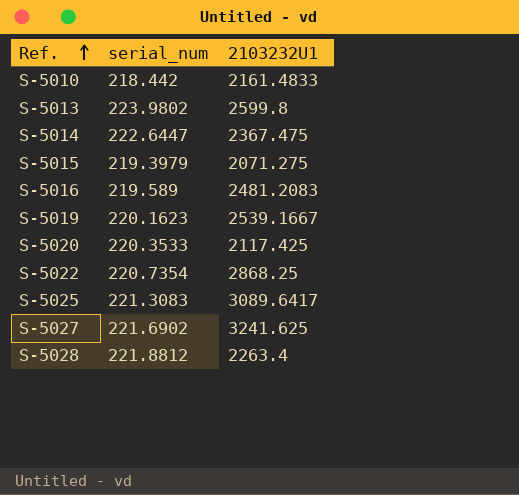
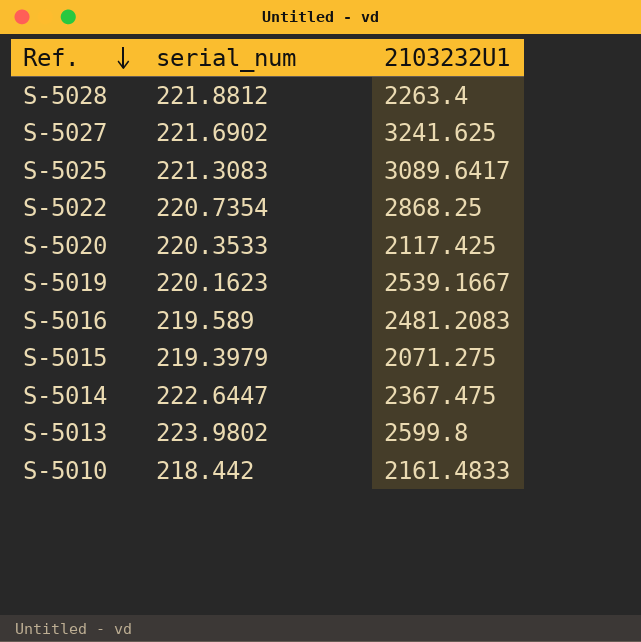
row order: Ref. ascending -> Ref. descending

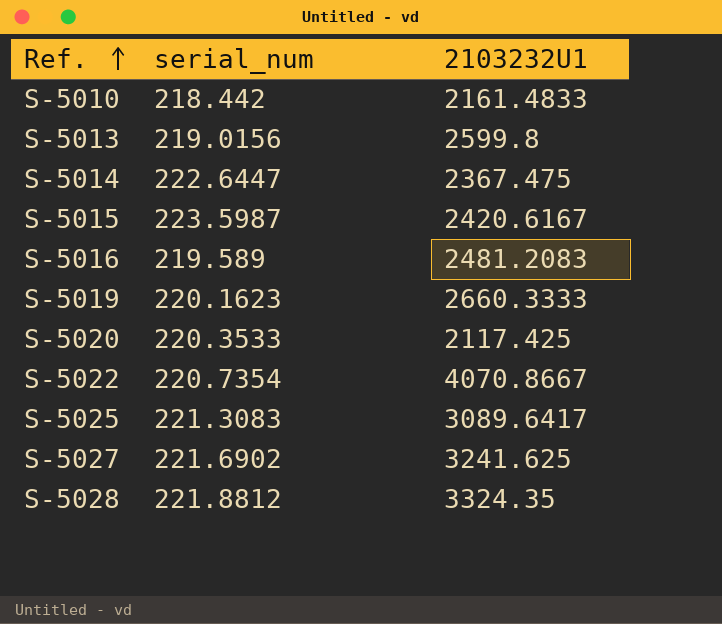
row order: Ref. descending -> Ref. ascending
S-5013 | serial_num: 223.9802 -> 219.0156
S-5015 | serial_num: 219.3979 -> 223.5987
S-5015 | 2103232U1: 2071.275 -> 2420.6167
S-5019 | 2103232U1: 2539.1667 -> 2660.3333
S-5022 | 2103232U1: 2868.25 -> 4070.8667
S-5028 | 2103232U1: 2263.4 -> 3324.35

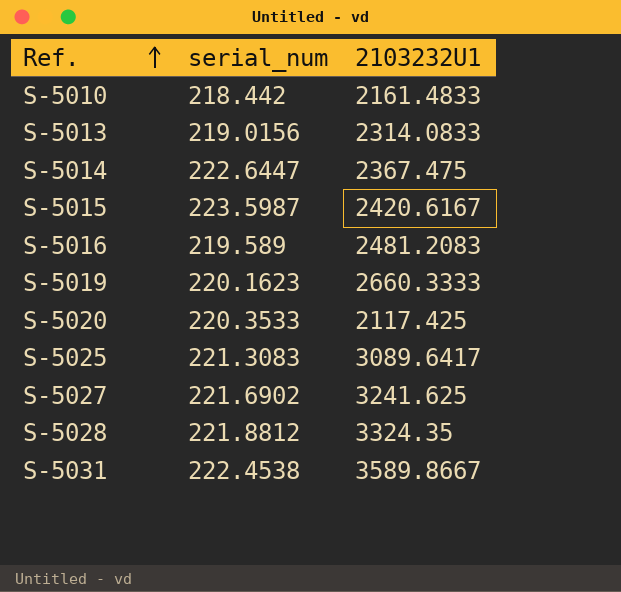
row S-5022: 220.7354 | 4070.8667 -> none
S-5013 | 2103232U1: 2599.8 -> 2314.0833
row S-5031: none -> 222.4538 | 3589.8667

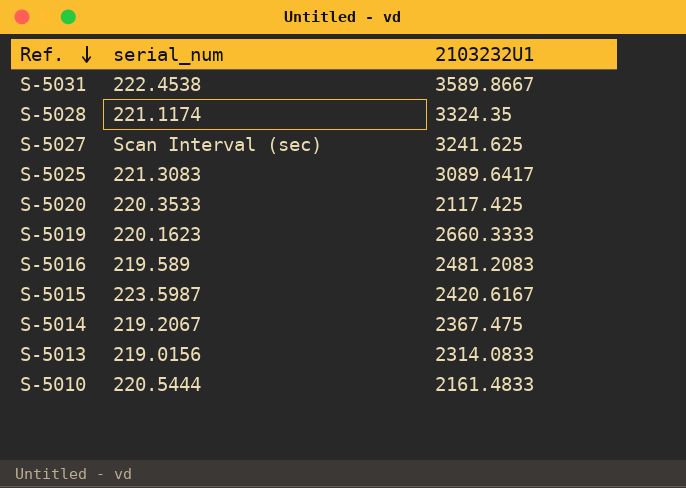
row order: Ref. ascending -> Ref. descending
S-5028 | serial_num: 221.8812 -> 221.1174
S-5027 | serial_num: 221.6902 -> Scan Interval (sec)
S-5014 | serial_num: 222.6447 -> 219.2067
S-5010 | serial_num: 218.442 -> 220.5444

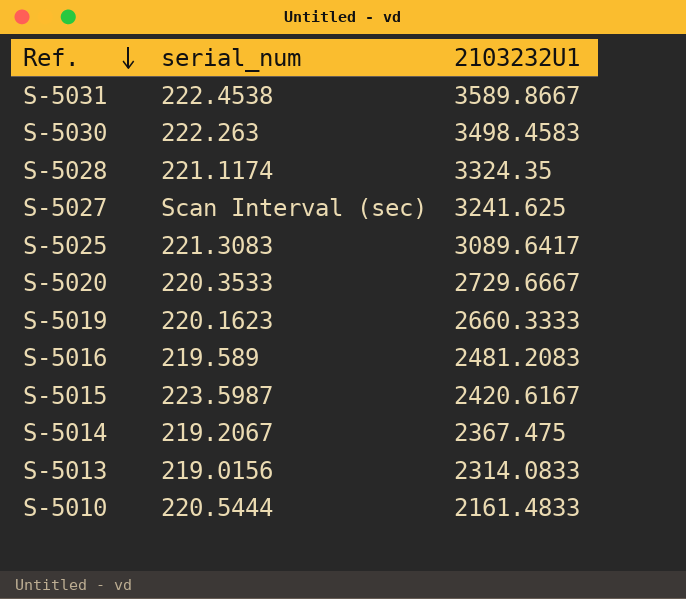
row S-5030: none -> 222.263 | 3498.4583
S-5020 | 2103232U1: 2117.425 -> 2729.6667

